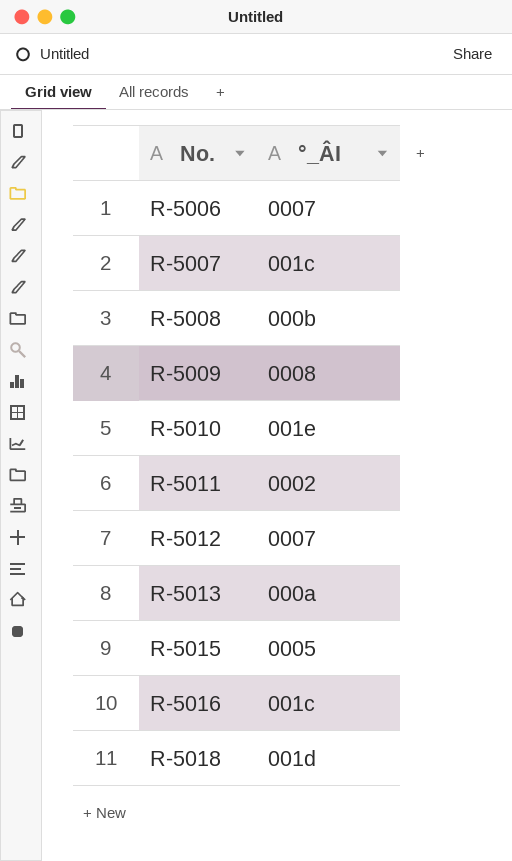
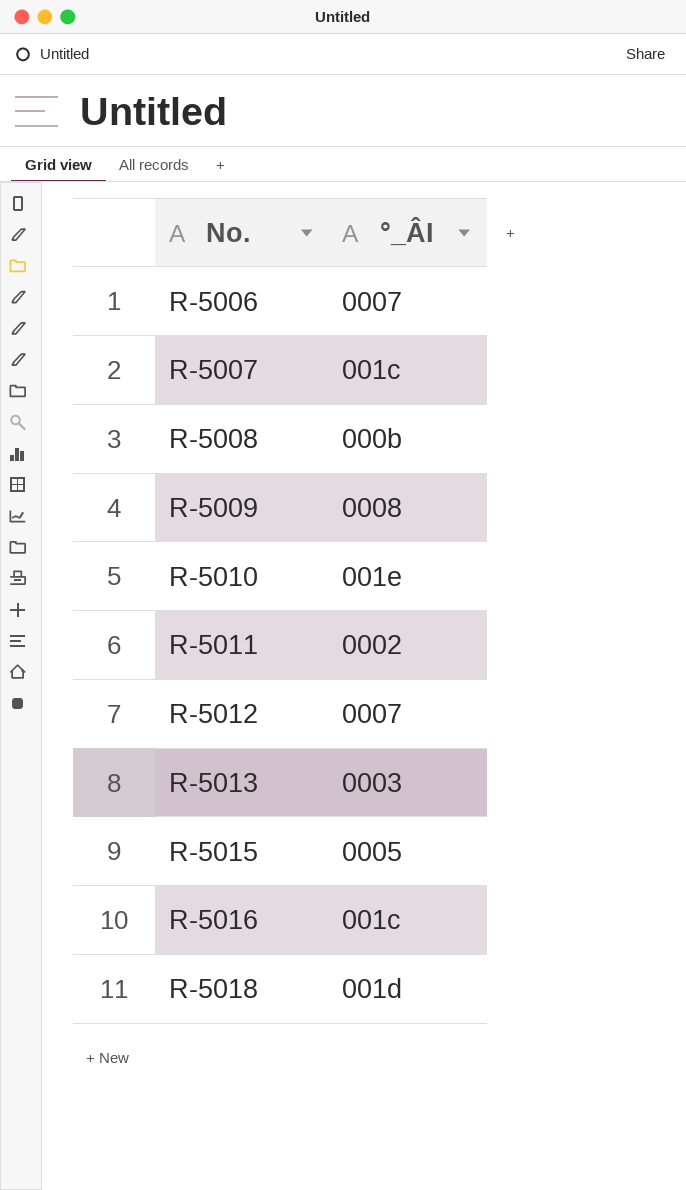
R-5013 | °_ÂI: 000a -> 0003

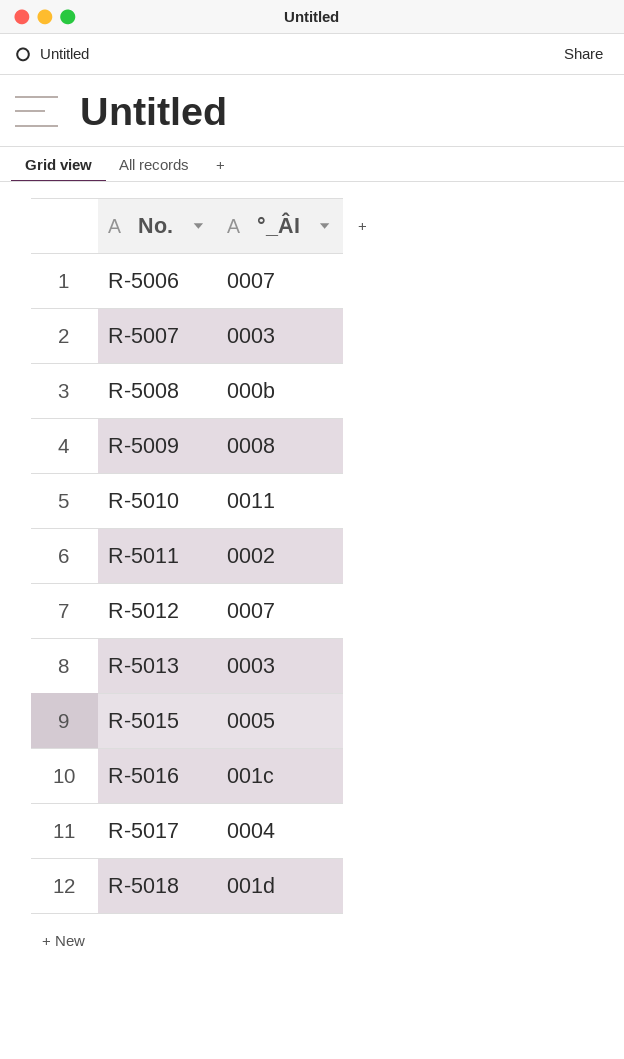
R-5007 | °_ÂI: 001c -> 0003
R-5010 | °_ÂI: 001e -> 0011
row R-5017: none -> 0004

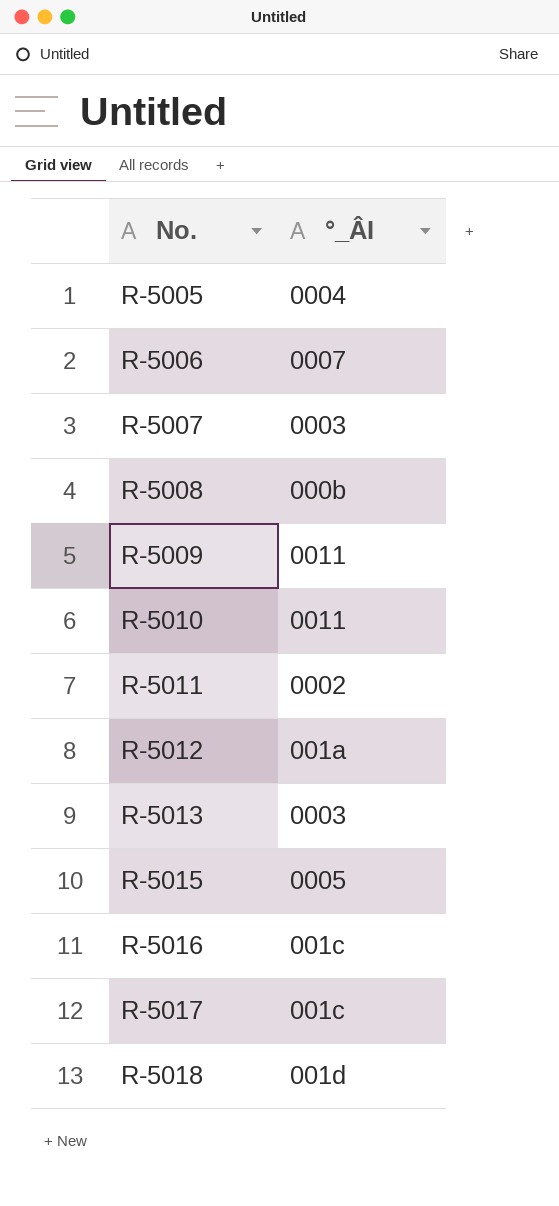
row R-5005: none -> 0004
R-5009 | °_ÂI: 0008 -> 0011
R-5012 | °_ÂI: 0007 -> 001a
R-5017 | °_ÂI: 0004 -> 001c

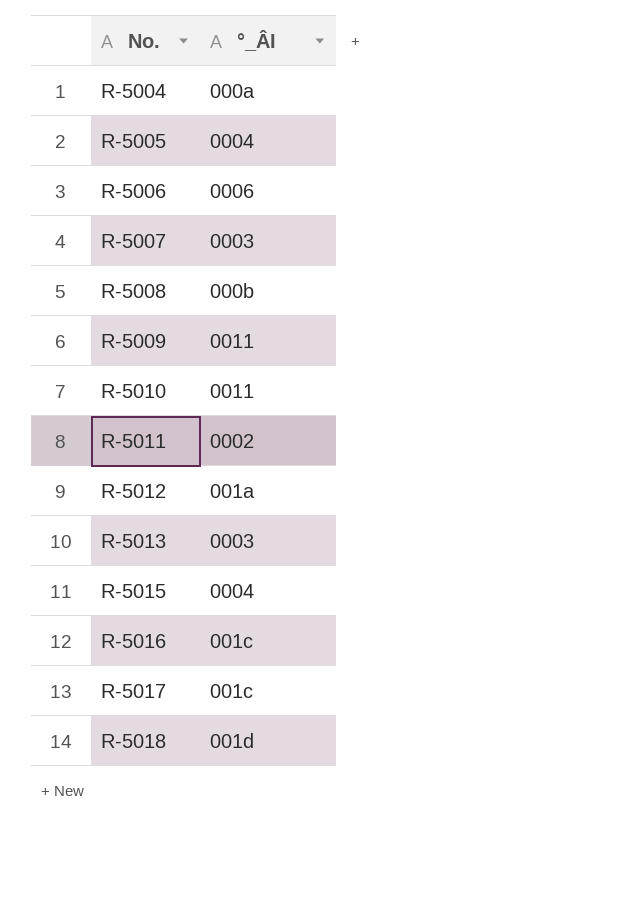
row R-5004: none -> 000a
R-5006 | °_ÂI: 0007 -> 0006
R-5015 | °_ÂI: 0005 -> 0004

